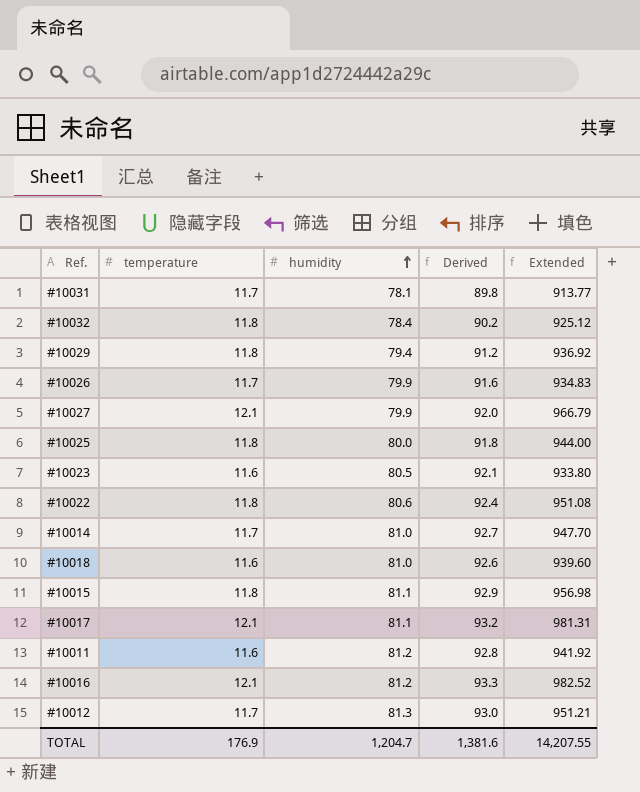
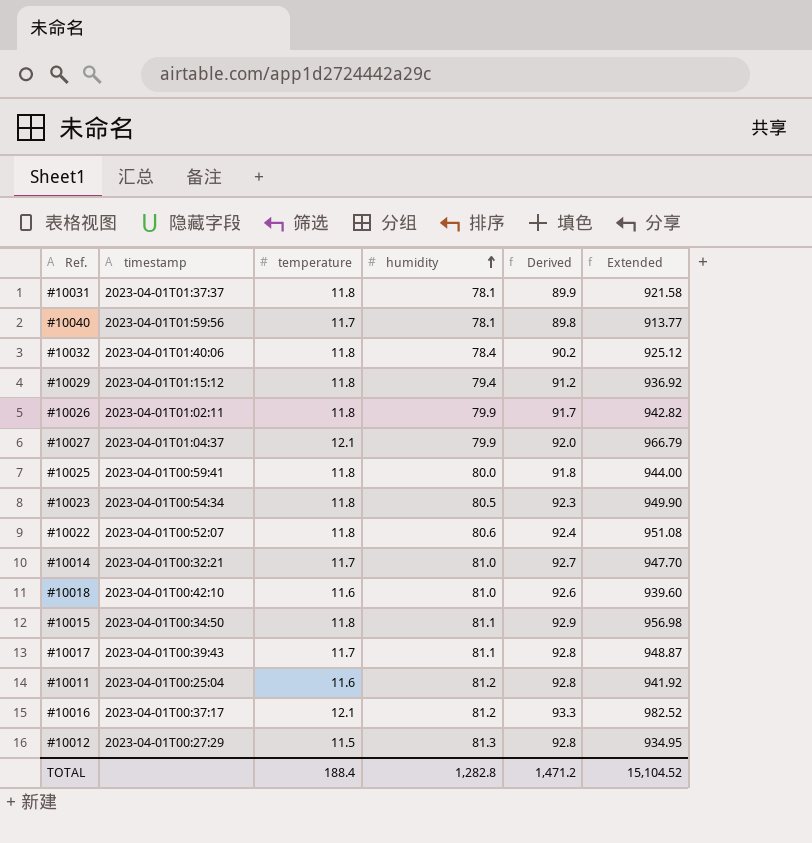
column timestamp | position: none -> 2
#10031 | temperature: 11.7 -> 11.8
#10031 | Derived: 89.8 -> 89.9
#10031 | Extended: 913.77 -> 921.58
row #10040: none -> 2023-04-01T01:59:56 | 11.7 | 78.1 | 89.8 | 913.77
#10026 | temperature: 11.7 -> 11.8
#10026 | Derived: 91.6 -> 91.7
#10026 | Extended: 934.83 -> 942.82
#10023 | temperature: 11.6 -> 11.8
#10023 | Derived: 92.1 -> 92.3
#10023 | Extended: 933.80 -> 949.90
#10017 | temperature: 12.1 -> 11.7
#10017 | Derived: 93.2 -> 92.8
#10017 | Extended: 981.31 -> 948.87
#10012 | temperature: 11.7 -> 11.5
#10012 | Derived: 93.0 -> 92.8
#10012 | Extended: 951.21 -> 934.95
TOTAL | temperature: 176.9 -> 188.4
TOTAL | humidity: 1,204.7 -> 1,282.8
TOTAL | Derived: 1,381.6 -> 1,471.2
TOTAL | Extended: 14,207.55 -> 15,104.52

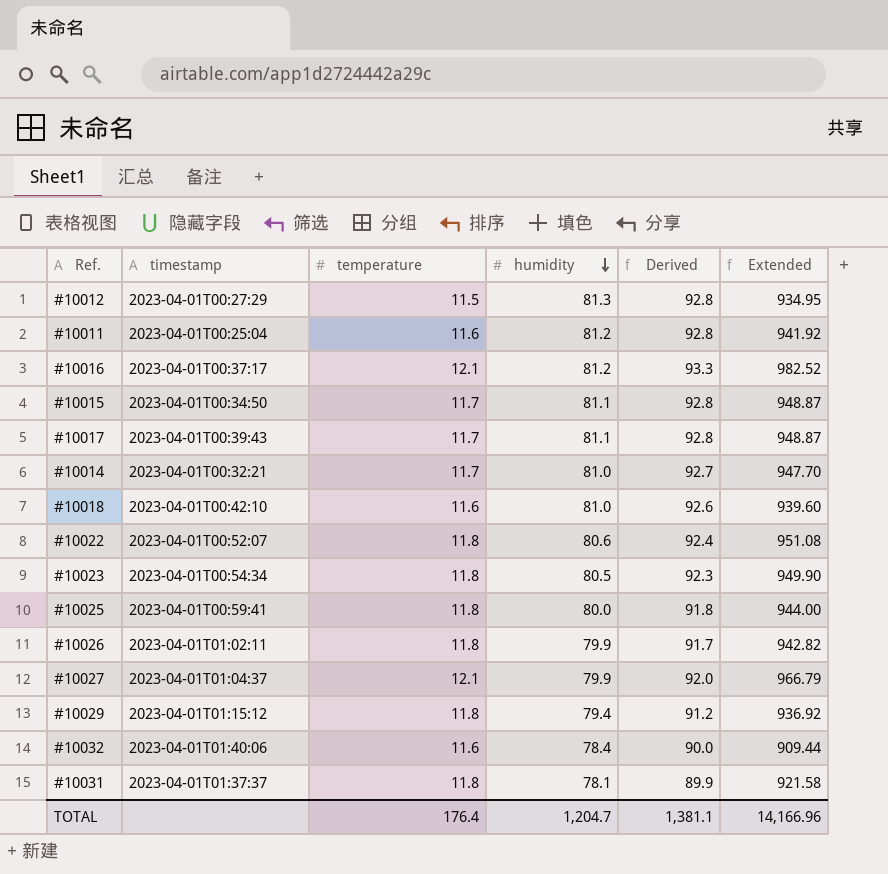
row order: humidity ascending -> humidity descending
row #10040: 2023-04-01T01:59:56 | 11.7 | 78.1 | 89.8 | 913.77 -> none
#10015 | temperature: 11.8 -> 11.7
#10015 | Derived: 92.9 -> 92.8
#10015 | Extended: 956.98 -> 948.87
#10032 | temperature: 11.8 -> 11.6
#10032 | Derived: 90.2 -> 90.0
#10032 | Extended: 925.12 -> 909.44
TOTAL | temperature: 188.4 -> 176.4
TOTAL | humidity: 1,282.8 -> 1,204.7
TOTAL | Derived: 1,471.2 -> 1,381.1
TOTAL | Extended: 15,104.52 -> 14,166.96

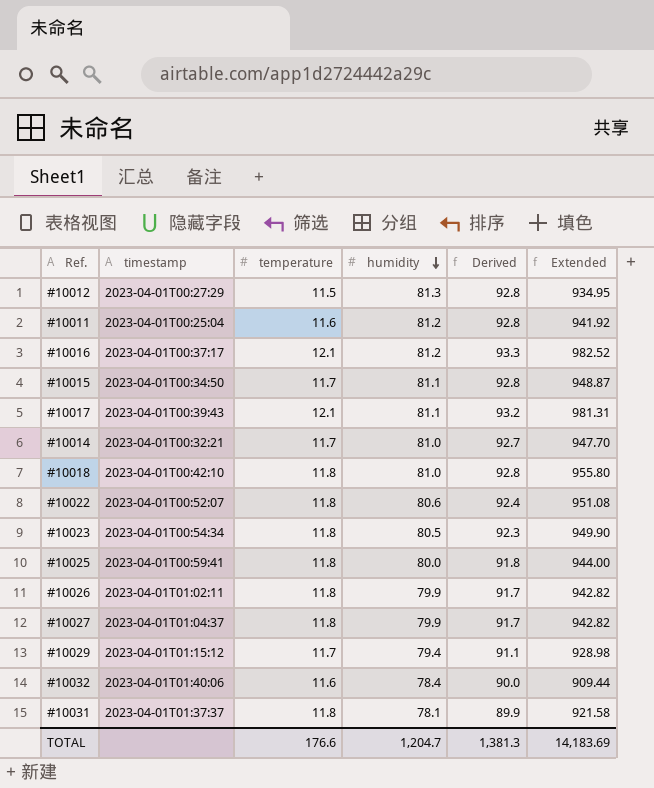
#10017 | temperature: 11.7 -> 12.1
#10017 | Derived: 92.8 -> 93.2
#10017 | Extended: 948.87 -> 981.31
#10018 | temperature: 11.6 -> 11.8
#10018 | Derived: 92.6 -> 92.8
#10018 | Extended: 939.60 -> 955.80
#10027 | temperature: 12.1 -> 11.8
#10027 | Derived: 92.0 -> 91.7
#10027 | Extended: 966.79 -> 942.82
#10029 | temperature: 11.8 -> 11.7
#10029 | Derived: 91.2 -> 91.1
#10029 | Extended: 936.92 -> 928.98
TOTAL | temperature: 176.4 -> 176.6
TOTAL | Derived: 1,381.1 -> 1,381.3
TOTAL | Extended: 14,166.96 -> 14,183.69

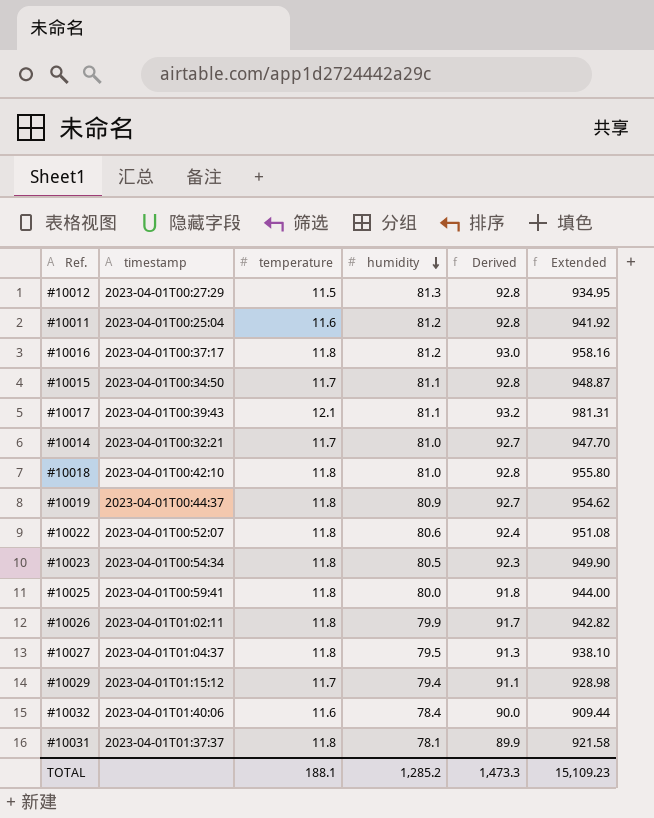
#10016 | temperature: 12.1 -> 11.8
#10016 | Derived: 93.3 -> 93.0
#10016 | Extended: 982.52 -> 958.16
row #10019: none -> 2023-04-01T00:44:37 | 11.8 | 80.9 | 92.7 | 954.62
#10027 | humidity: 79.9 -> 79.5
#10027 | Derived: 91.7 -> 91.3
#10027 | Extended: 942.82 -> 938.10
TOTAL | temperature: 176.6 -> 188.1
TOTAL | humidity: 1,204.7 -> 1,285.2
TOTAL | Derived: 1,381.3 -> 1,473.3
TOTAL | Extended: 14,183.69 -> 15,109.23

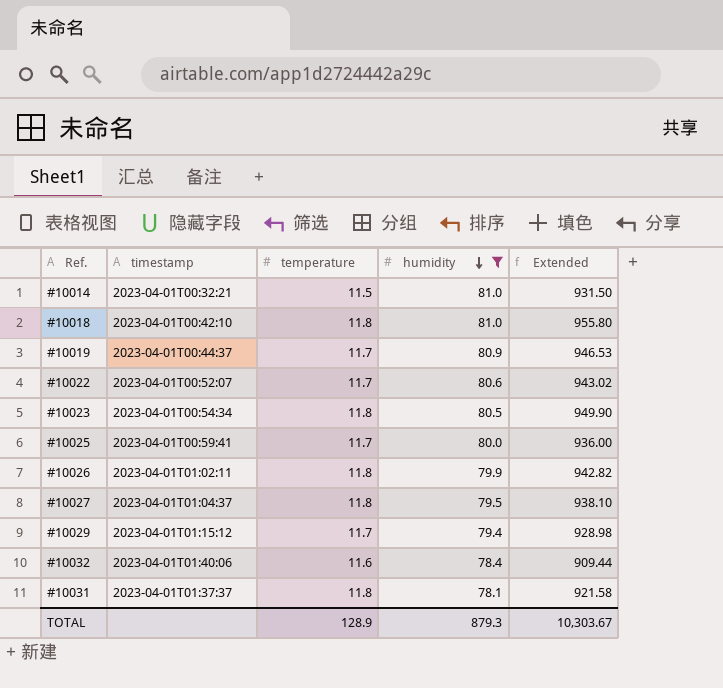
filter: none -> humidity <= 81.0
column Derived | formula: [temperature] + [humidity] -> none
#10014 | temperature: 11.7 -> 11.5
#10014 | Extended: 947.70 -> 931.50
#10019 | temperature: 11.8 -> 11.7
#10019 | Extended: 954.62 -> 946.53
#10022 | temperature: 11.8 -> 11.7
#10022 | Extended: 951.08 -> 943.02
#10025 | temperature: 11.8 -> 11.7
#10025 | Extended: 944.00 -> 936.00
TOTAL | temperature: 188.1 -> 128.9
TOTAL | humidity: 1,285.2 -> 879.3
TOTAL | Extended: 15,109.23 -> 10,303.67

